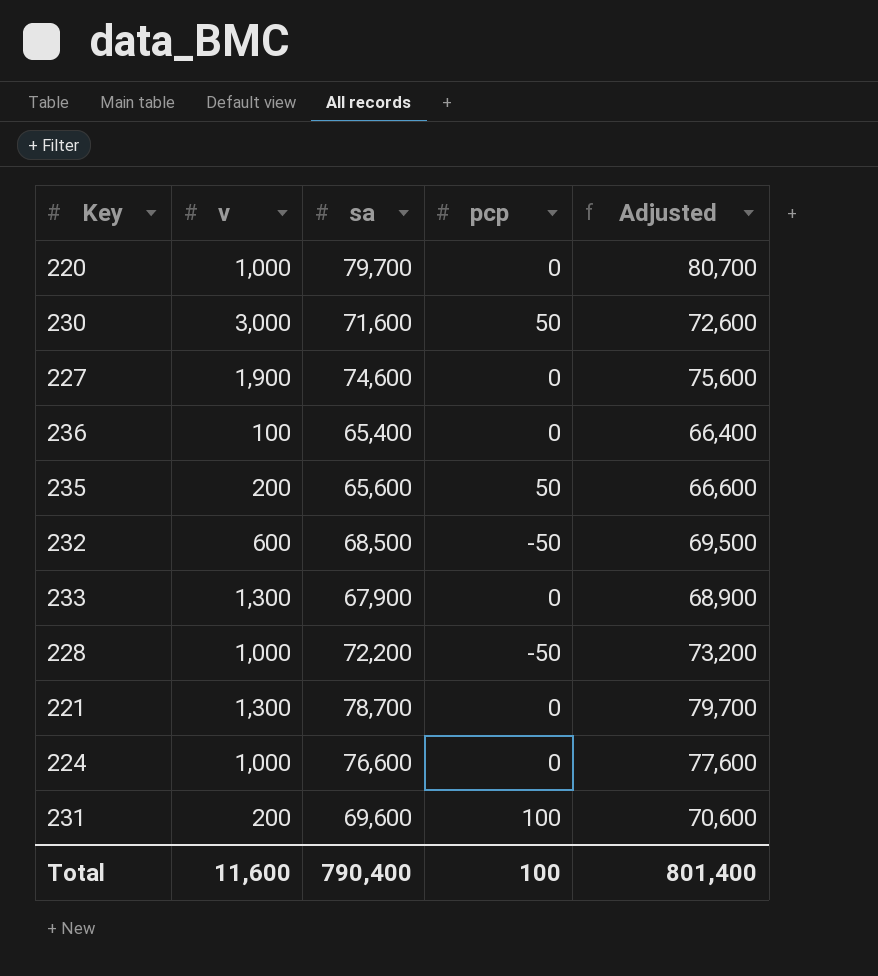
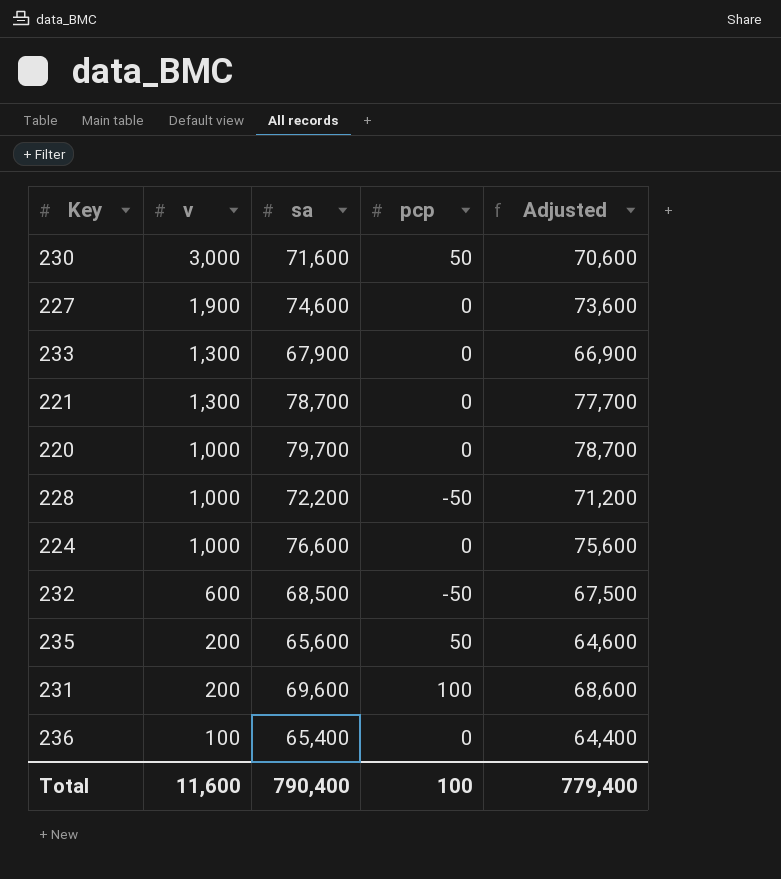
row order: none -> v descending
column Adjusted | formula: [sa] + 1000 -> [sa] - 1000
Total | Adjusted: 801,400 -> 779,400

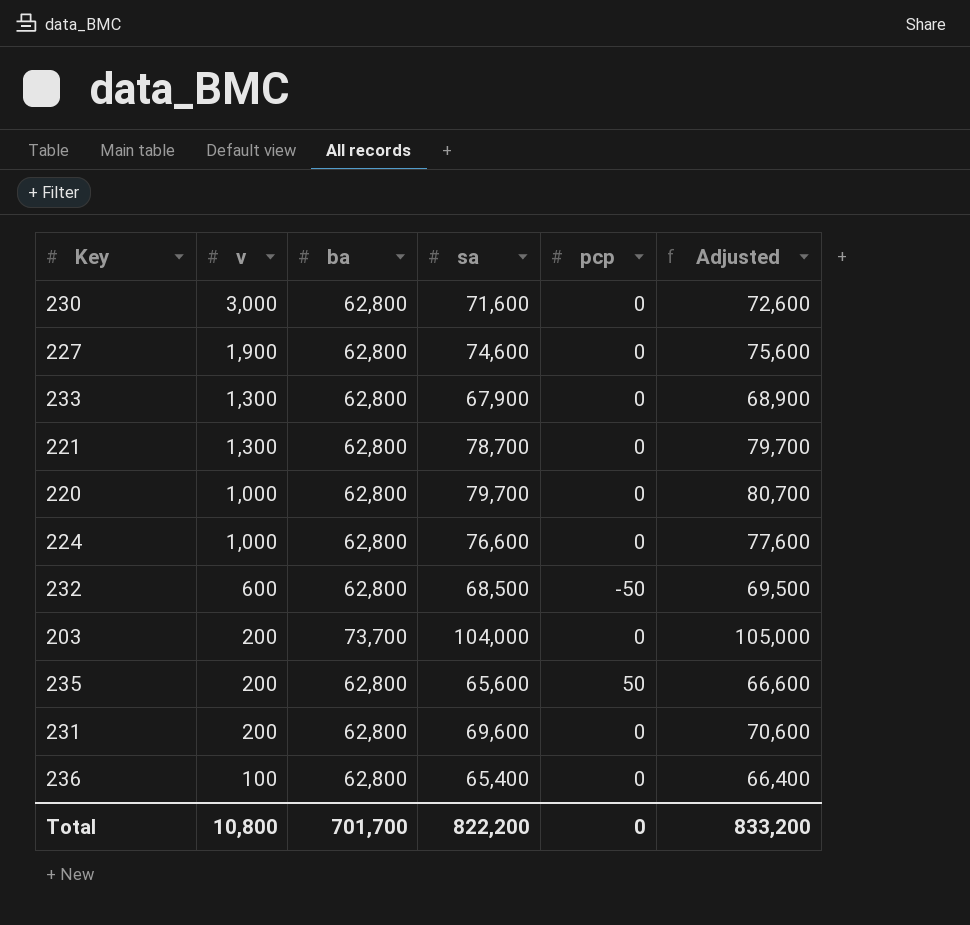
column ba | position: none -> 3
column Adjusted | formula: [sa] - 1000 -> [sa] + 1000
row 228: 1,000 | 72,200 | -50 | 71,200 -> none
230 | pcp: 50 -> 0
row 203: none -> 200 | 73,700 | 104,000 | 0 | 105,000
231 | pcp: 100 -> 0
Total | v: 11,600 -> 10,800
Total | sa: 790,400 -> 822,200
Total | pcp: 100 -> 0
Total | Adjusted: 779,400 -> 833,200

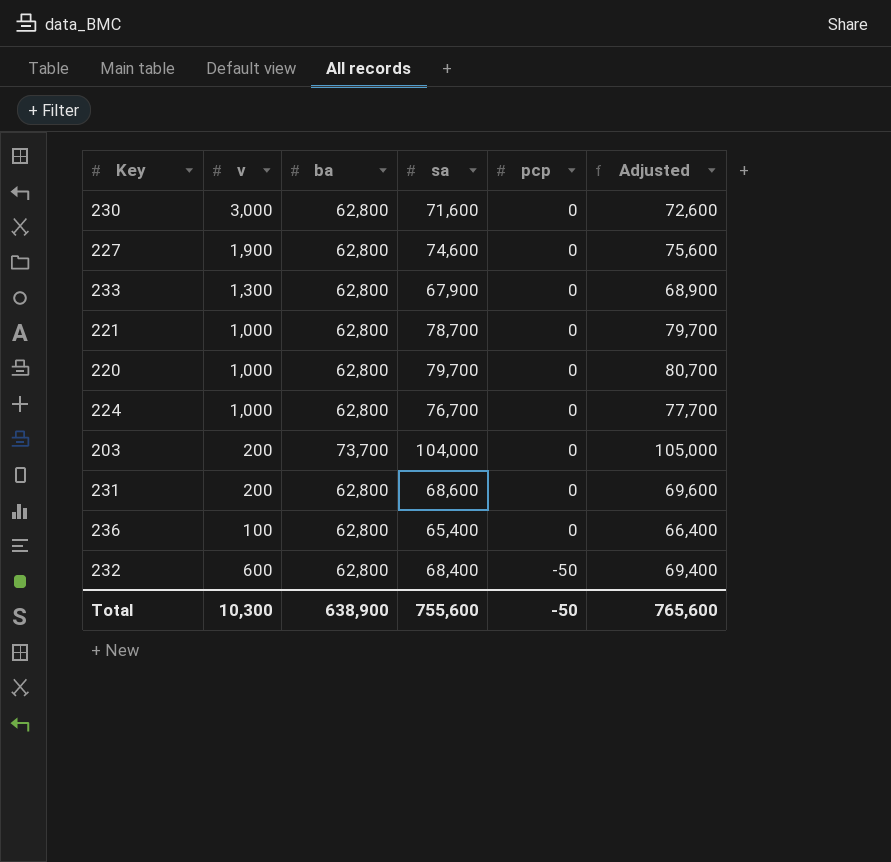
row order: v descending -> pcp descending
row 235: 200 | 62,800 | 65,600 | 50 | 66,600 -> none
221 | v: 1,300 -> 1,000
224 | sa: 76,600 -> 76,700
224 | Adjusted: 77,600 -> 77,700
231 | sa: 69,600 -> 68,600
231 | Adjusted: 70,600 -> 69,600
232 | sa: 68,500 -> 68,400
232 | Adjusted: 69,500 -> 69,400
Total | v: 10,800 -> 10,300
Total | ba: 701,700 -> 638,900
Total | sa: 822,200 -> 755,600
Total | pcp: 0 -> -50
Total | Adjusted: 833,200 -> 765,600

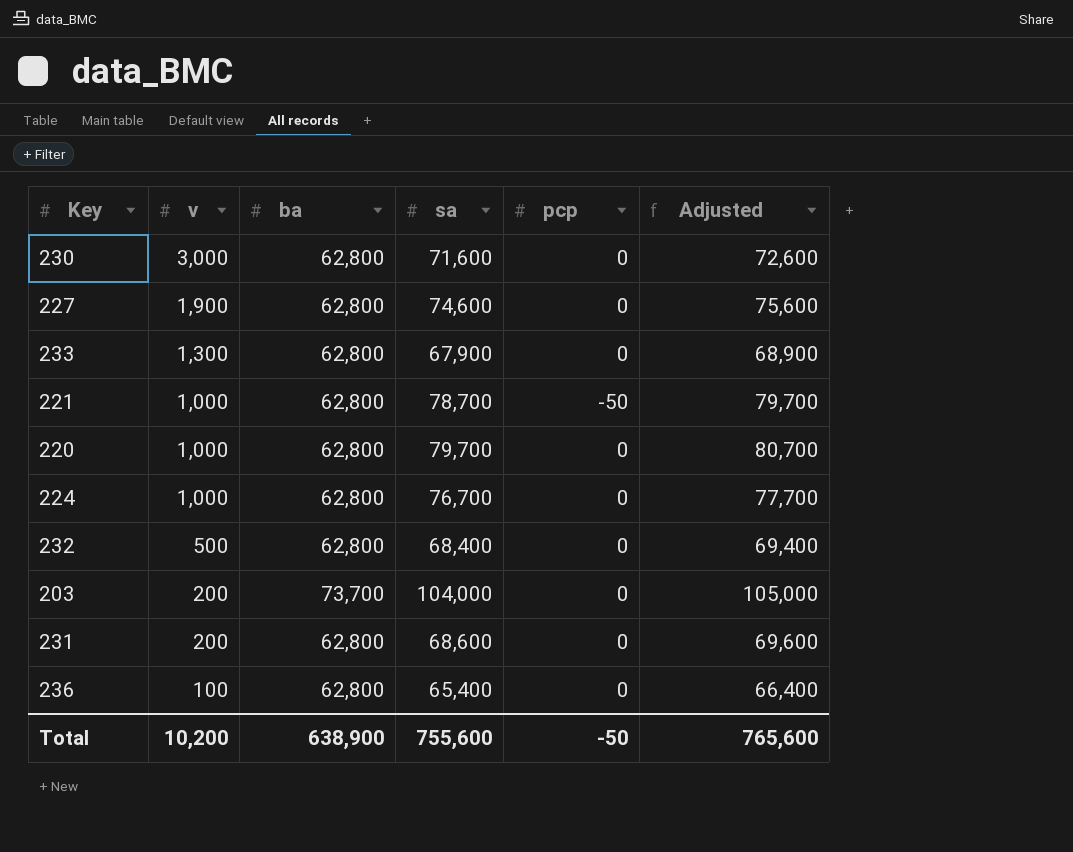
row order: pcp descending -> v descending
221 | pcp: 0 -> -50
232 | v: 600 -> 500
232 | pcp: -50 -> 0
Total | v: 10,300 -> 10,200

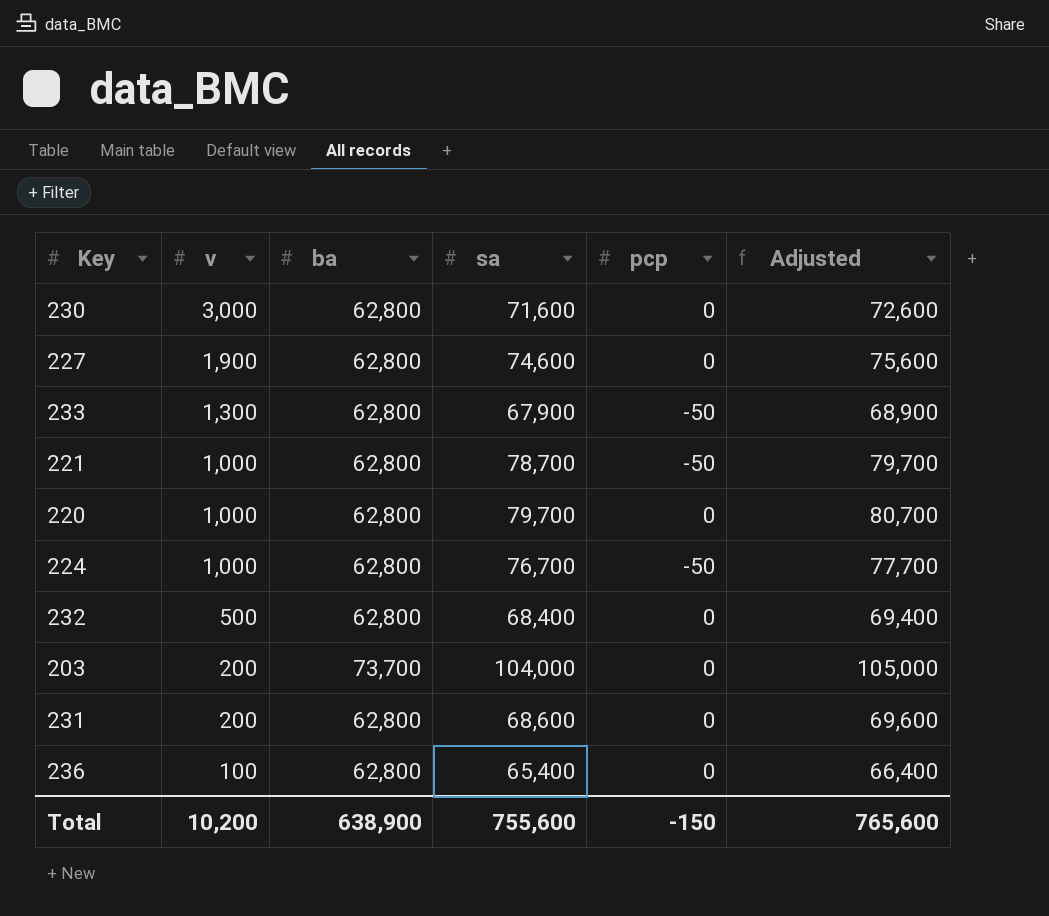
233 | pcp: 0 -> -50
224 | pcp: 0 -> -50
Total | pcp: -50 -> -150

